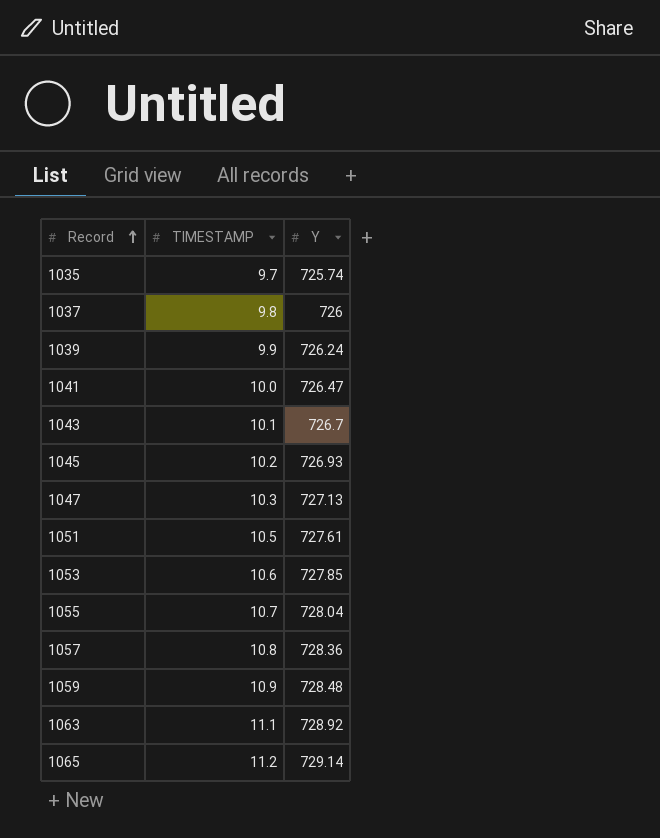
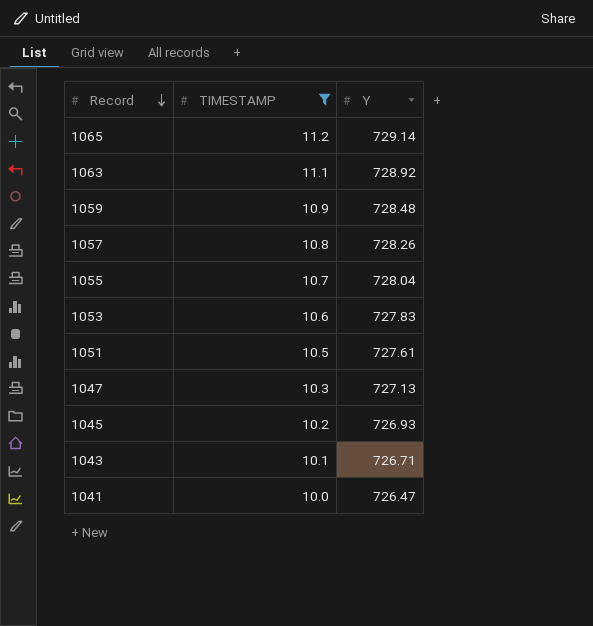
filter: none -> TIMESTAMP >= 10.0
row order: Record ascending -> Record descending
1057 | Y: 728.36 -> 728.26
1053 | Y: 727.85 -> 727.83
1043 | Y: 726.7 -> 726.71

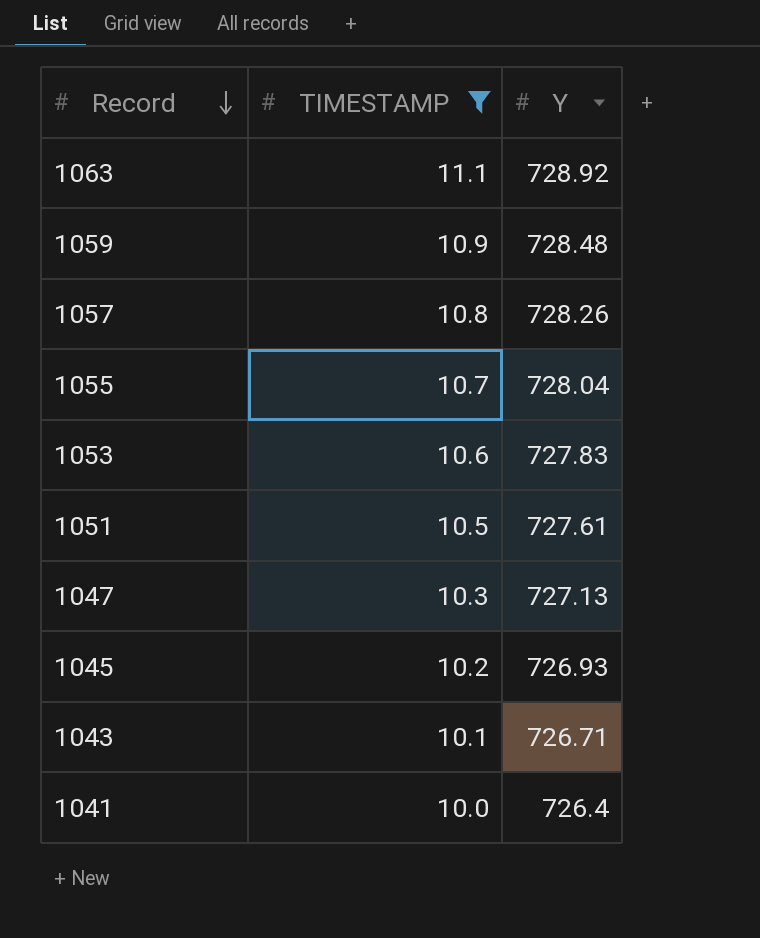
row 1065: 11.2 | 729.14 -> none
1041 | Y: 726.47 -> 726.4

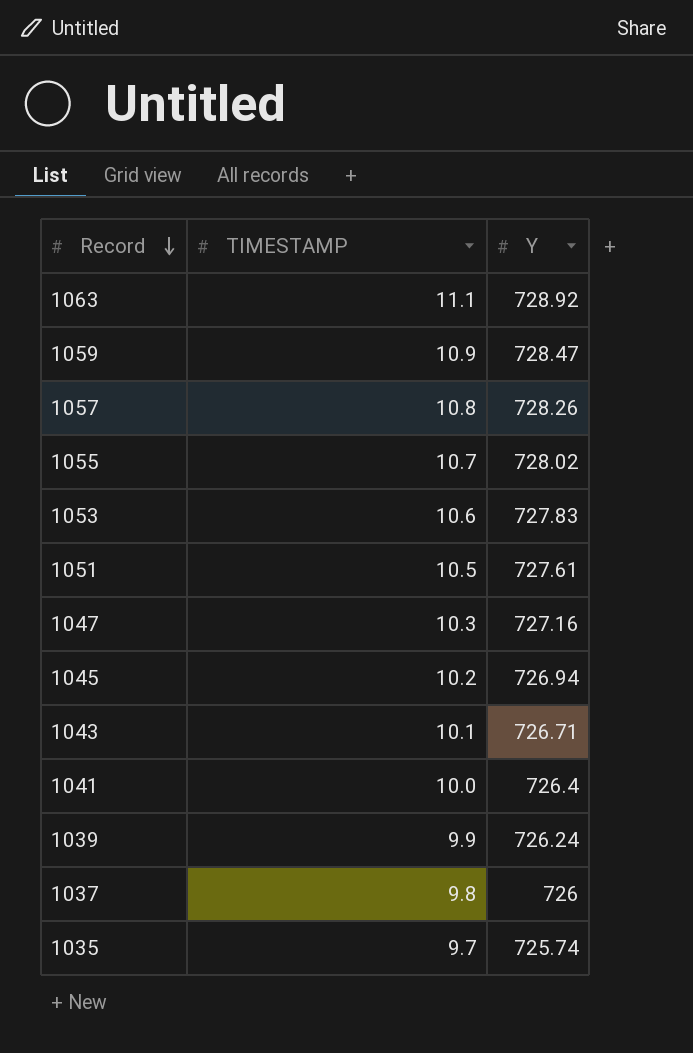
filter: TIMESTAMP >= 10.0 -> none
1059 | Y: 728.48 -> 728.47
1055 | Y: 728.04 -> 728.02
1047 | Y: 727.13 -> 727.16
1045 | Y: 726.93 -> 726.94

